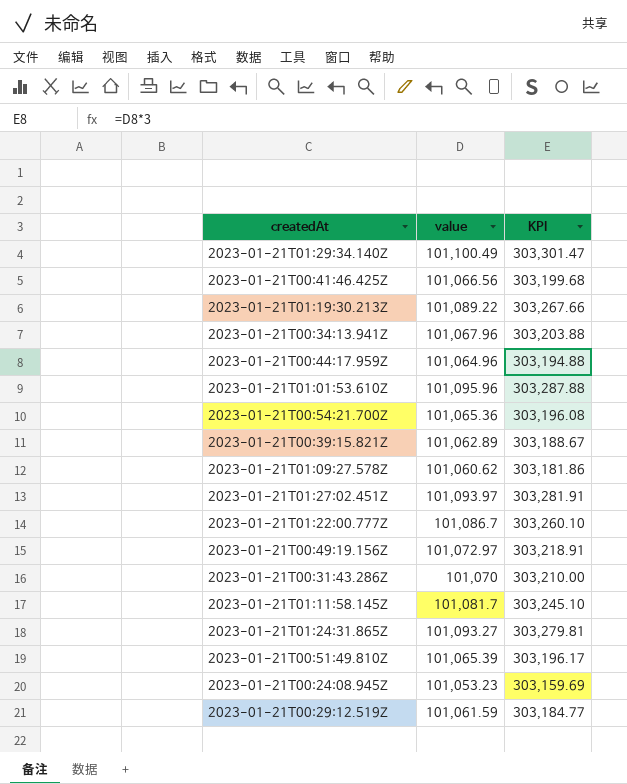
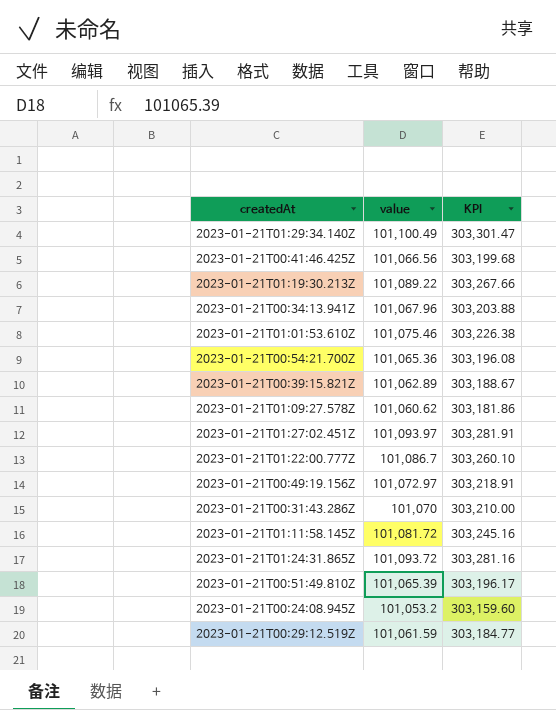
row 2023-01-21T00:44:17.959Z: 101,064.96 | 303,194.88 -> none
2023-01-21T01:01:53.610Z | value: 101,095.96 -> 101,075.46
2023-01-21T01:01:53.610Z | KPI: 303,287.88 -> 303,226.38
2023-01-21T01:11:58.145Z | value: 101,081.7 -> 101,081.72
2023-01-21T01:11:58.145Z | KPI: 303,245.10 -> 303,245.16
2023-01-21T01:24:31.865Z | value: 101,093.27 -> 101,093.72
2023-01-21T01:24:31.865Z | KPI: 303,279.81 -> 303,281.16
2023-01-21T00:24:08.945Z | value: 101,053.23 -> 101,053.2
2023-01-21T00:24:08.945Z | KPI: 303,159.69 -> 303,159.60

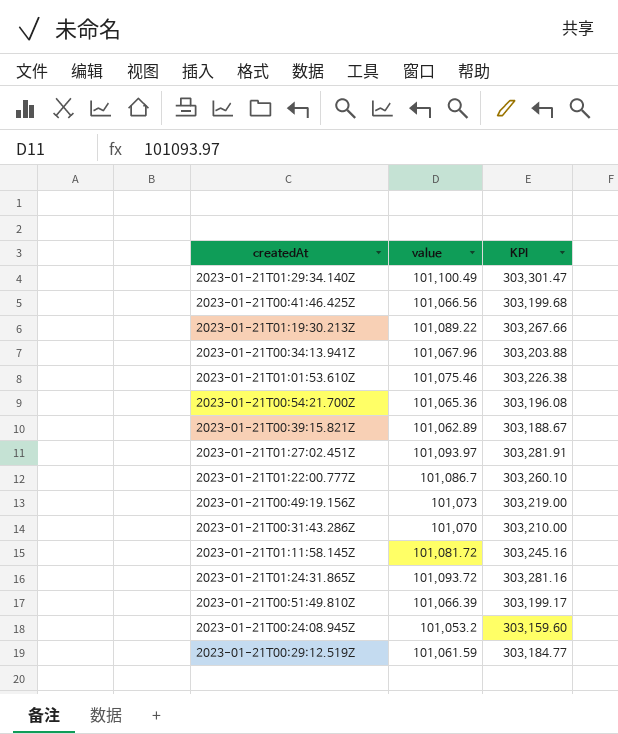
row 2023-01-21T01:09:27.578Z: 101,060.62 | 303,181.86 -> none
2023-01-21T00:49:19.156Z | value: 101,072.97 -> 101,073
2023-01-21T00:49:19.156Z | KPI: 303,218.91 -> 303,219.00
2023-01-21T00:51:49.810Z | value: 101,065.39 -> 101,066.39
2023-01-21T00:51:49.810Z | KPI: 303,196.17 -> 303,199.17

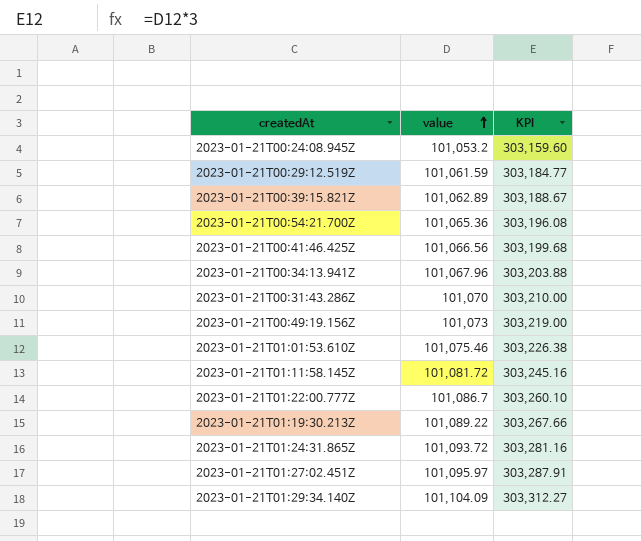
row order: none -> value ascending
row 2023-01-21T00:51:49.810Z: 101,066.39 | 303,199.17 -> none
2023-01-21T01:27:02.451Z | value: 101,093.97 -> 101,095.97
2023-01-21T01:27:02.451Z | KPI: 303,281.91 -> 303,287.91
2023-01-21T01:29:34.140Z | value: 101,100.49 -> 101,104.09
2023-01-21T01:29:34.140Z | KPI: 303,301.47 -> 303,312.27

